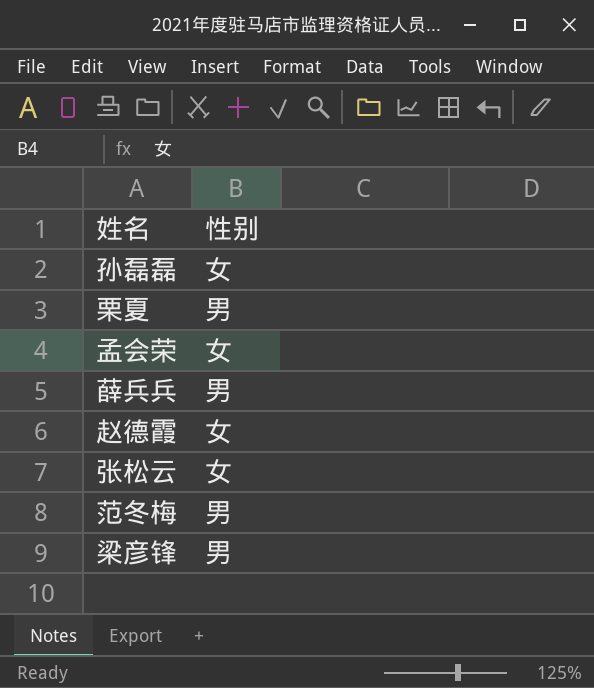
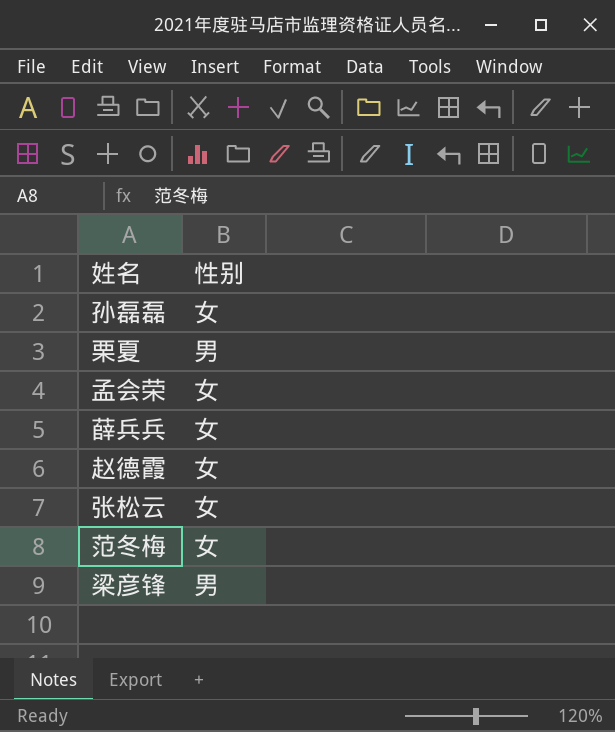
薛兵兵 | 性别: 男 -> 女
范冬梅 | 性别: 男 -> 女

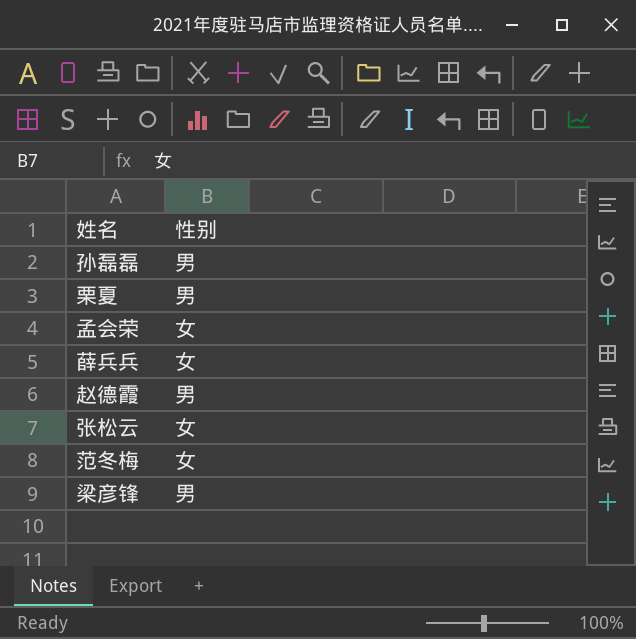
孙磊磊 | 性别: 女 -> 男
赵德霞 | 性别: 女 -> 男

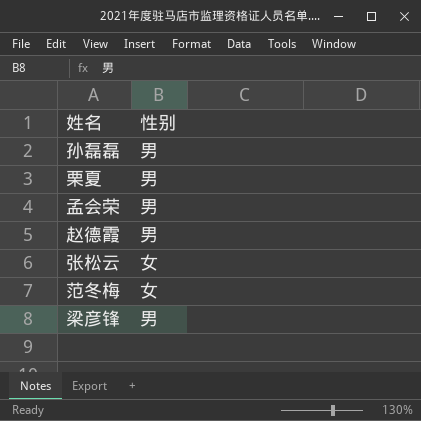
row 薛兵兵: 女 -> none
孟会荣 | 性别: 女 -> 男

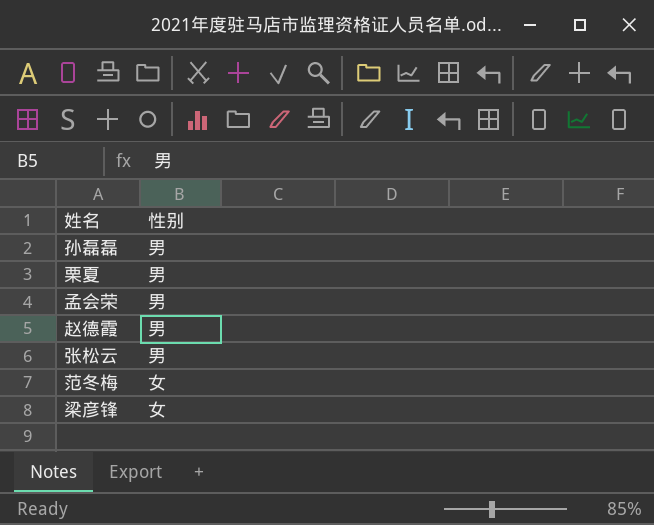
张松云 | 性别: 女 -> 男
梁彦锋 | 性别: 男 -> 女

